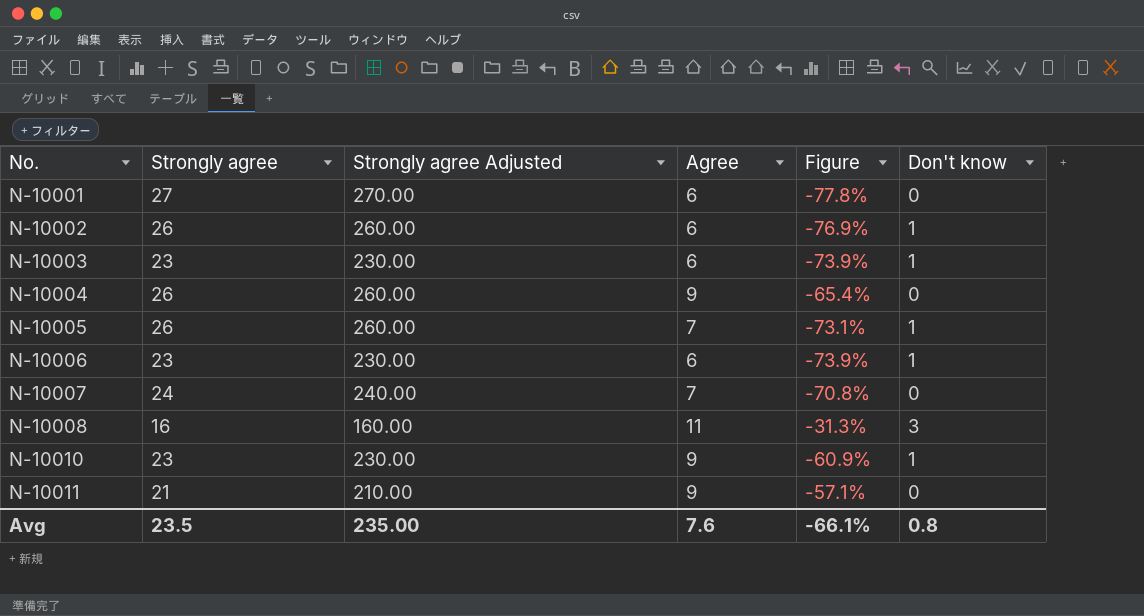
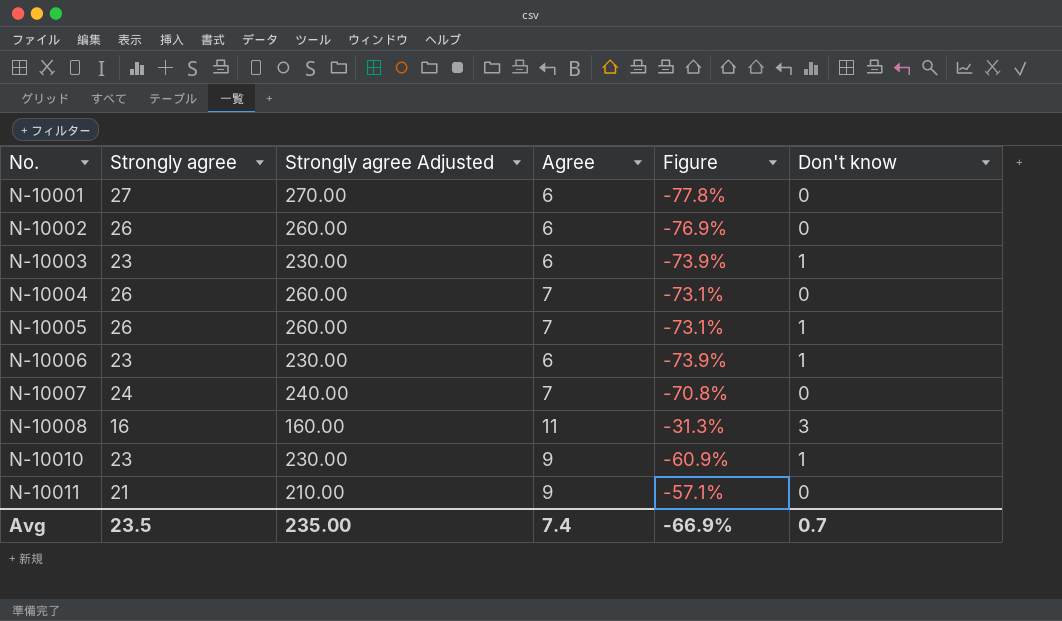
N-10002 | Don't know: 1 -> 0
N-10004 | Agree: 9 -> 7
N-10004 | Figure: -65.4% -> -73.1%
Avg | Agree: 7.6 -> 7.4
Avg | Figure: -66.1% -> -66.9%
Avg | Don't know: 0.8 -> 0.7

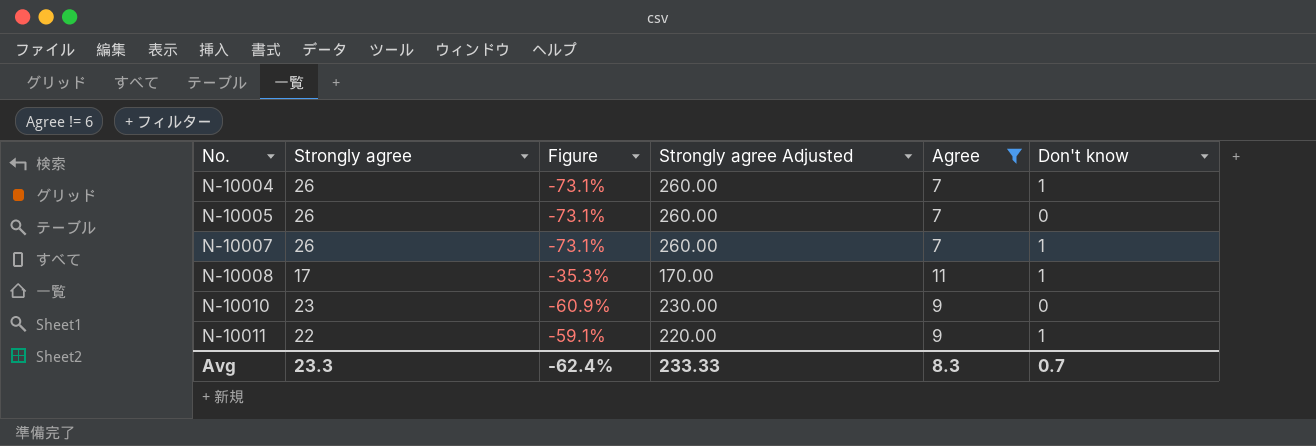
filter: none -> Agree != 6
column Figure | position: 5 -> 3
N-10004 | Don't know: 0 -> 1
N-10005 | Don't know: 1 -> 0
N-10007 | Strongly agree: 24 -> 26
N-10007 | Figure: -70.8% -> -73.1%
N-10007 | Strongly agree Adjusted: 240.00 -> 260.00
N-10007 | Don't know: 0 -> 1
N-10008 | Strongly agree: 16 -> 17
N-10008 | Figure: -31.3% -> -35.3%
N-10008 | Strongly agree Adjusted: 160.00 -> 170.00
N-10008 | Don't know: 3 -> 1
N-10010 | Don't know: 1 -> 0
N-10011 | Strongly agree: 21 -> 22
N-10011 | Figure: -57.1% -> -59.1%
N-10011 | Strongly agree Adjusted: 210.00 -> 220.00
N-10011 | Don't know: 0 -> 1
Avg | Strongly agree: 23.5 -> 23.3
Avg | Figure: -66.9% -> -62.4%
Avg | Strongly agree Adjusted: 235.00 -> 233.33
Avg | Agree: 7.4 -> 8.3

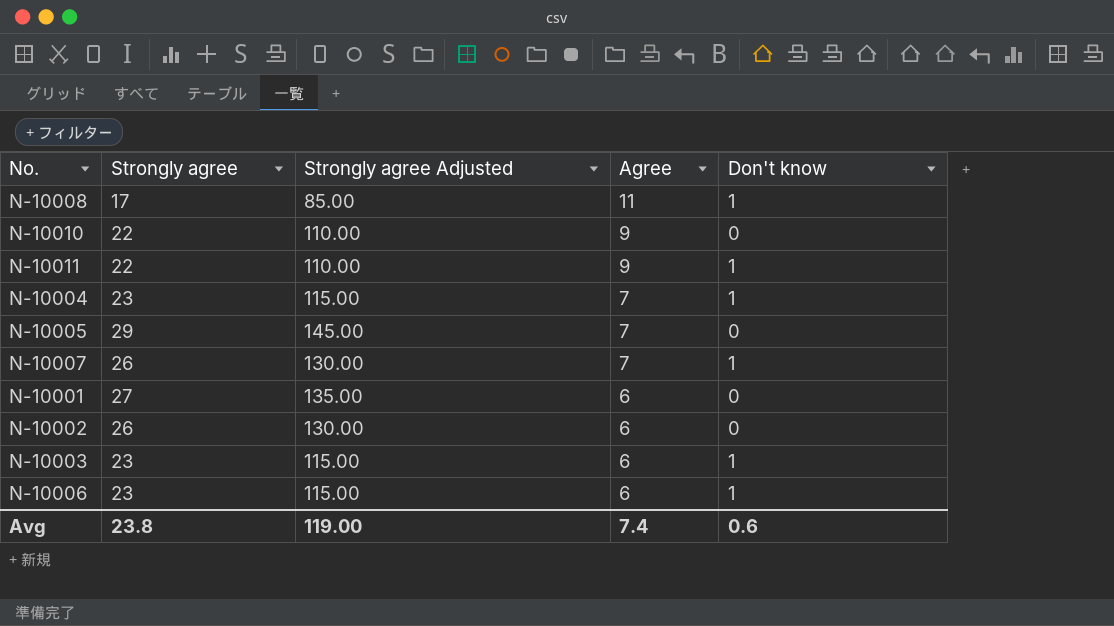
filter: Agree != 6 -> none
row order: No. ascending -> Agree descending
column Figure | formula: ([Agree] - [Strongly agree]) / [Strongly agree] -> none
column Strongly agree Adjusted | formula: [Strongly agree] * 10 -> [Strongly agree] * 5
N-10010 | Strongly agree: 23 -> 22
N-10004 | Strongly agree: 26 -> 23
N-10005 | Strongly agree: 26 -> 29
Avg | Strongly agree: 23.3 -> 23.8
Avg | Strongly agree Adjusted: 233.33 -> 119.00
Avg | Agree: 8.3 -> 7.4
Avg | Don't know: 0.7 -> 0.6

